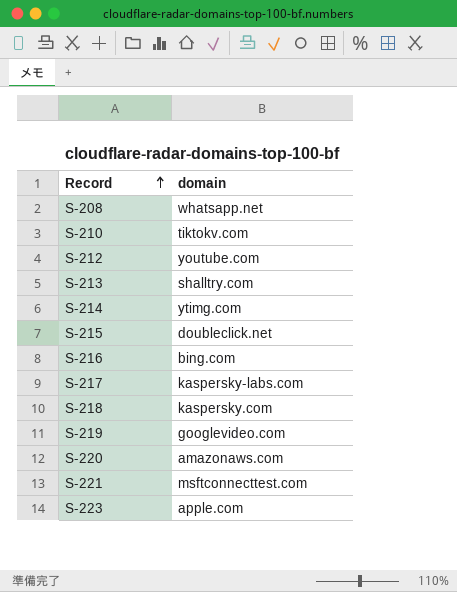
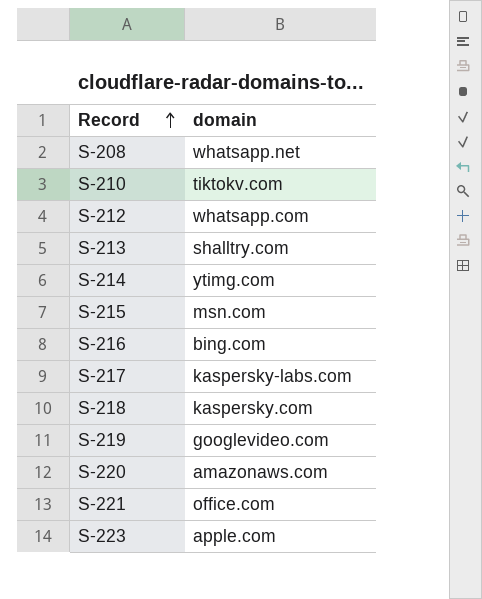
S-212 | domain: youtube.com -> whatsapp.com
S-215 | domain: doubleclick.net -> msn.com
S-221 | domain: msftconnecttest.com -> office.com

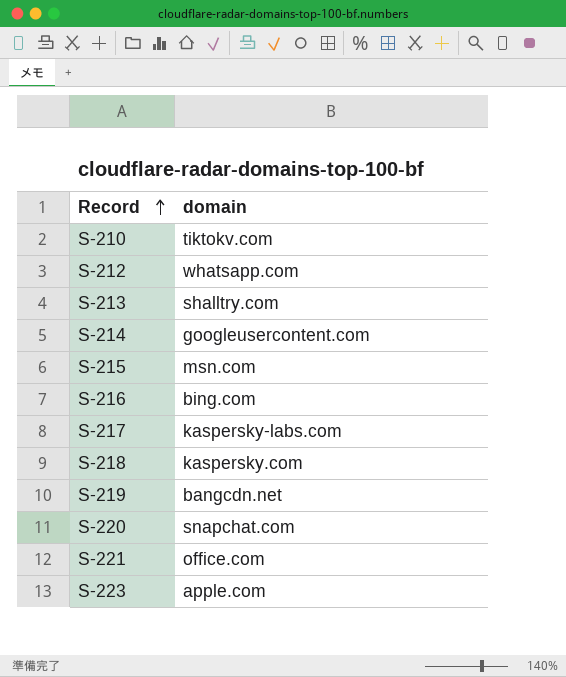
row S-208: whatsapp.net -> none
S-214 | domain: ytimg.com -> googleusercontent.com
S-219 | domain: googlevideo.com -> bangcdn.net
S-220 | domain: amazonaws.com -> snapchat.com

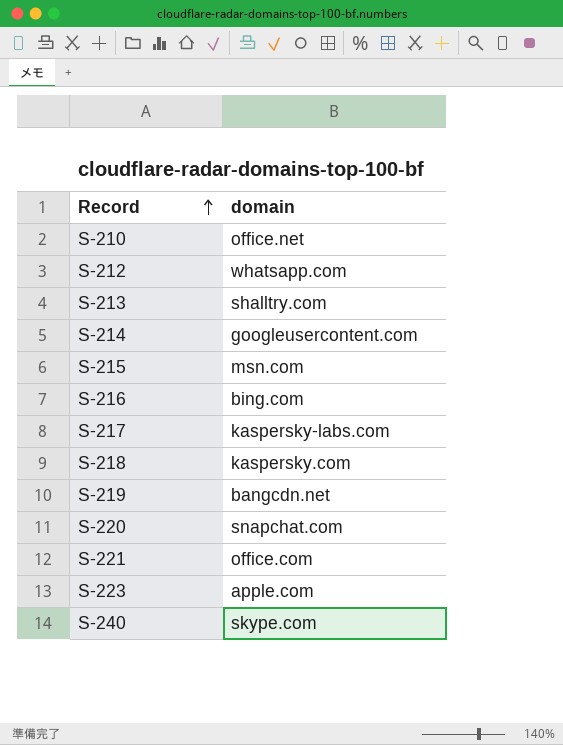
S-210 | domain: tiktokv.com -> office.net
row S-240: none -> skype.com

